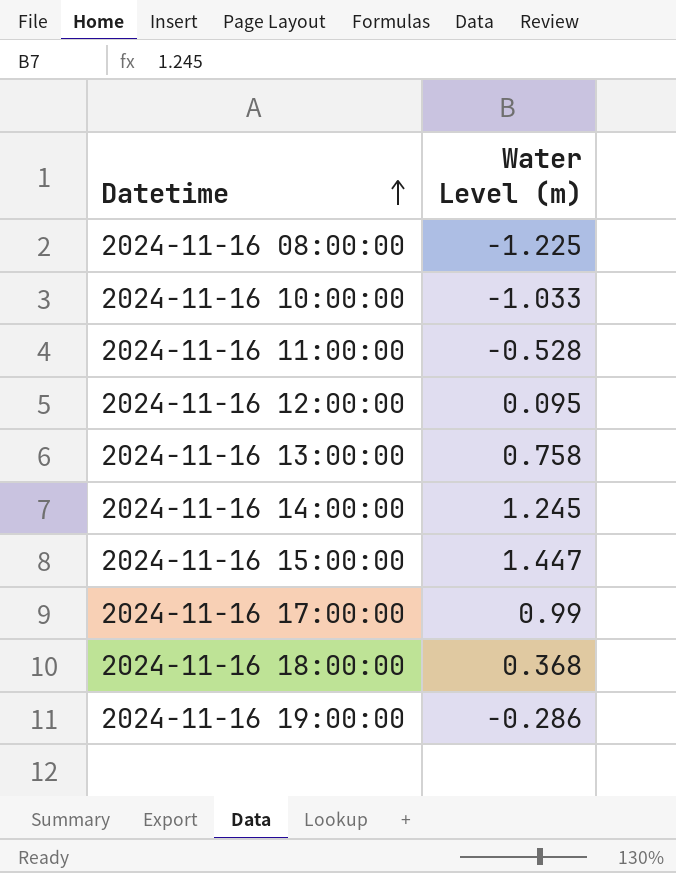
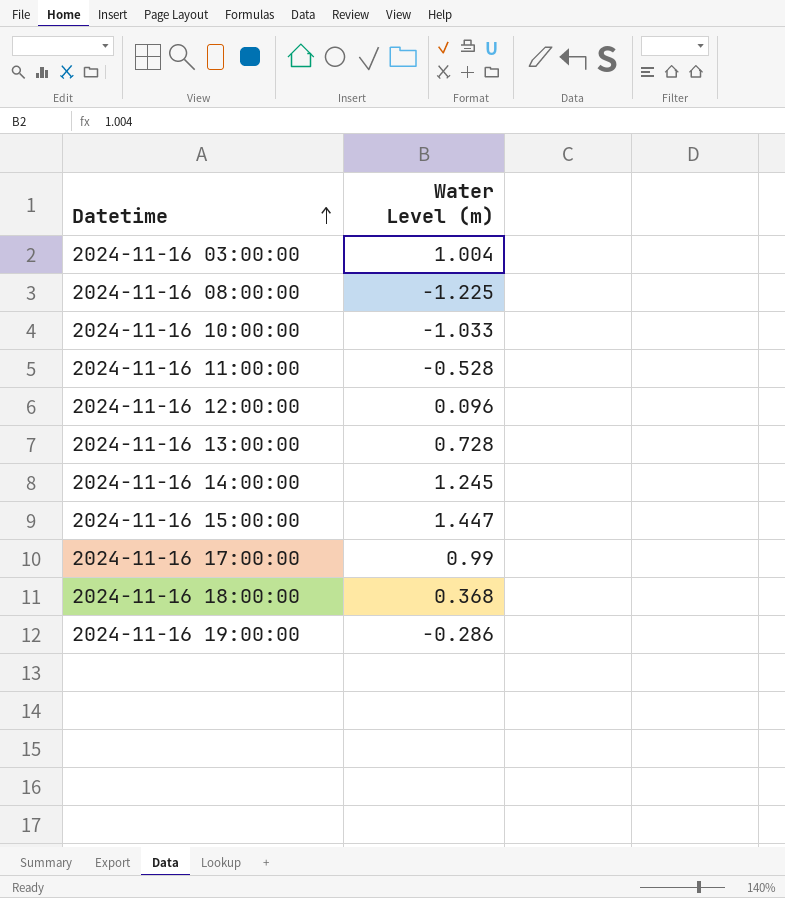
row 2024-11-16 03:00:00: none -> 1.004
2024-11-16 12:00:00 | Water Level (m): 0.095 -> 0.096
2024-11-16 13:00:00 | Water Level (m): 0.758 -> 0.728

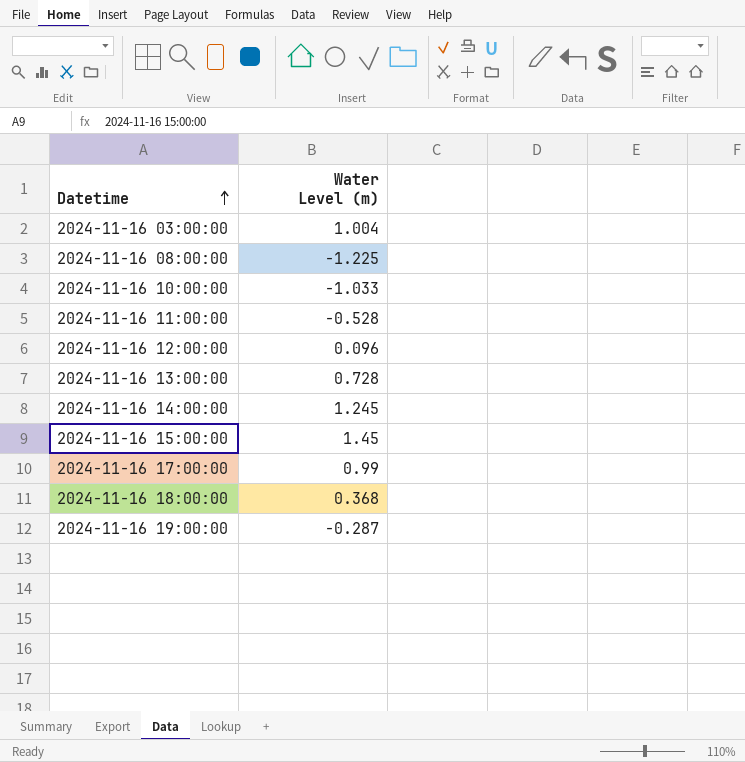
2024-11-16 15:00:00 | Water Level (m): 1.447 -> 1.45
2024-11-16 19:00:00 | Water Level (m): -0.286 -> -0.287

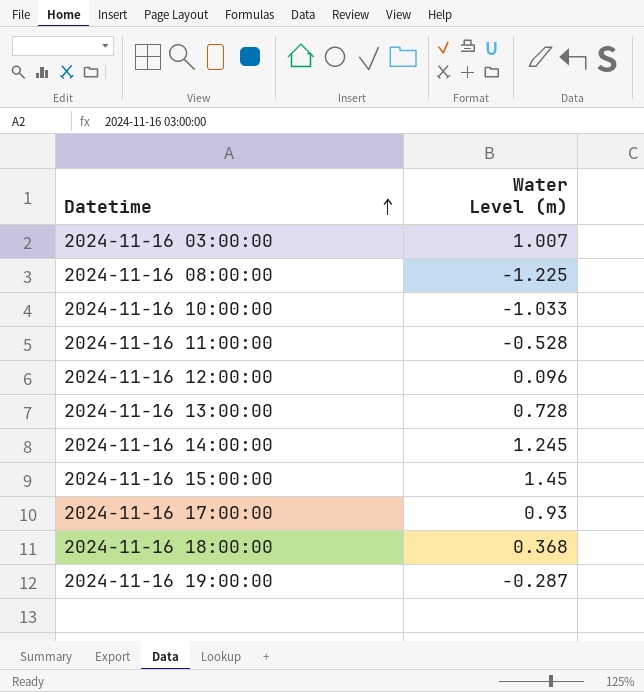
2024-11-16 03:00:00 | Water Level (m): 1.004 -> 1.007
2024-11-16 17:00:00 | Water Level (m): 0.99 -> 0.93

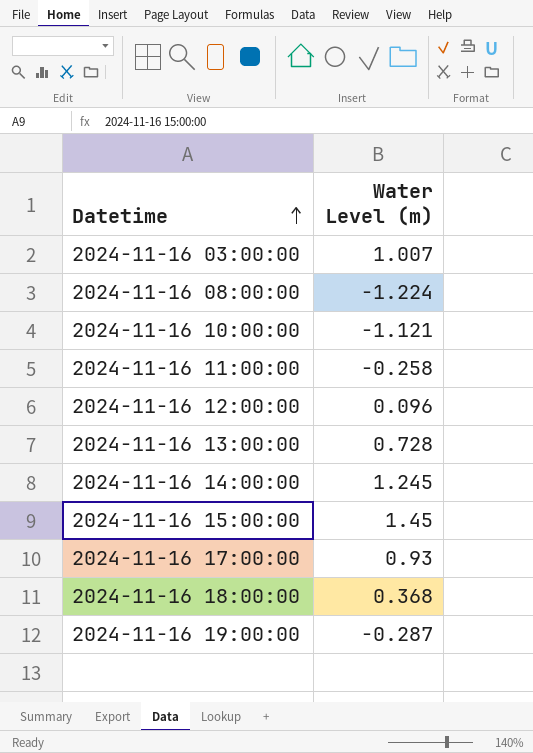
2024-11-16 08:00:00 | Water Level (m): -1.225 -> -1.224
2024-11-16 10:00:00 | Water Level (m): -1.033 -> -1.121
2024-11-16 11:00:00 | Water Level (m): -0.528 -> -0.258

